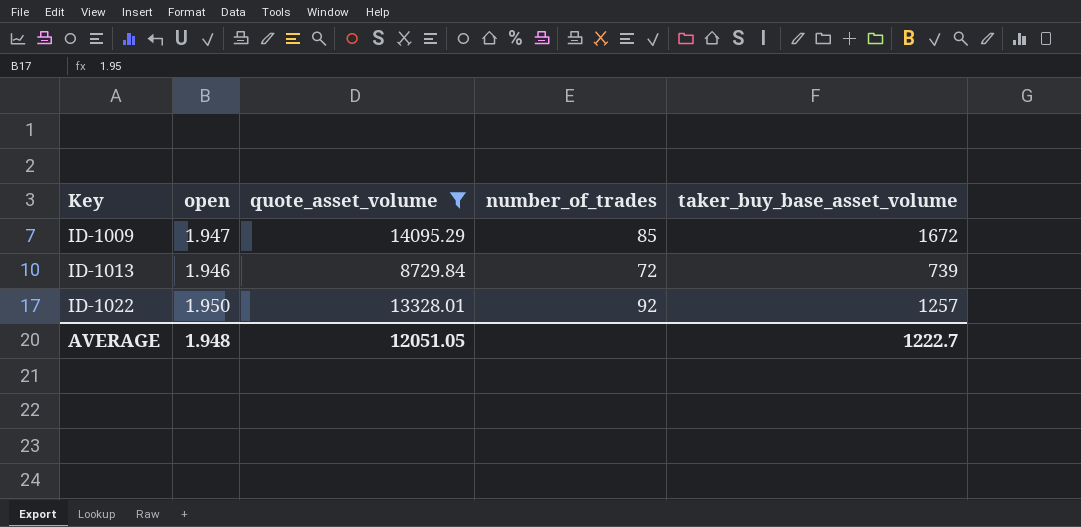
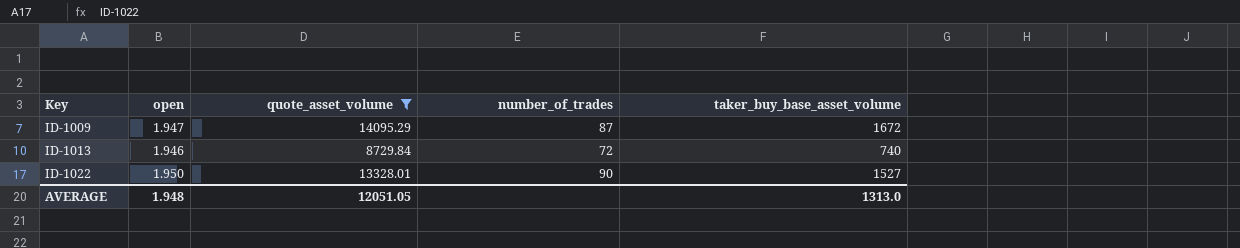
ID-1009 | number_of_trades: 85 -> 87
ID-1013 | taker_buy_base_asset_volume: 739 -> 740
ID-1022 | number_of_trades: 92 -> 90
ID-1022 | taker_buy_base_asset_volume: 1257 -> 1527
AVERAGE | taker_buy_base_asset_volume: 1222.7 -> 1313.0

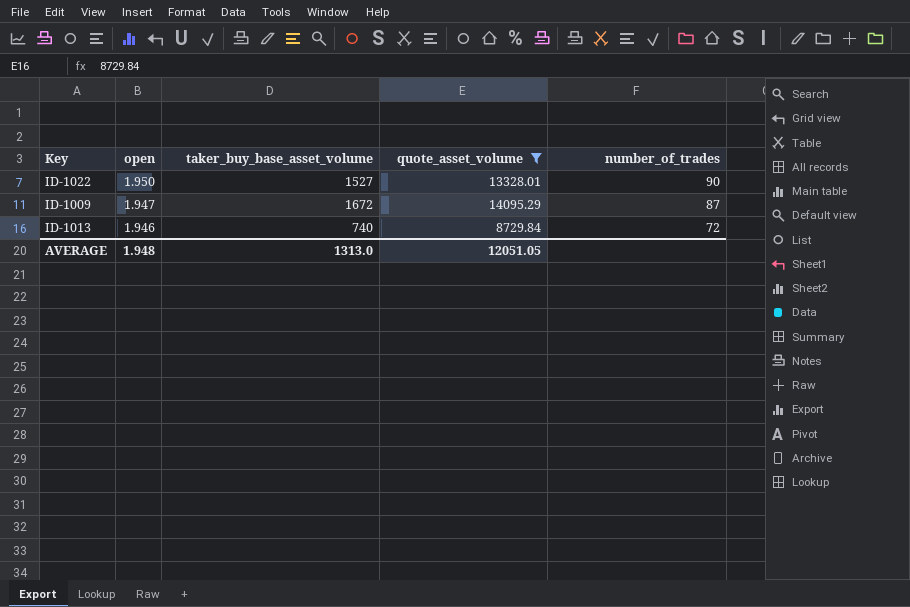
row order: Key ascending -> open descending
column taker_buy_base_asset_volume | position: 5 -> 3

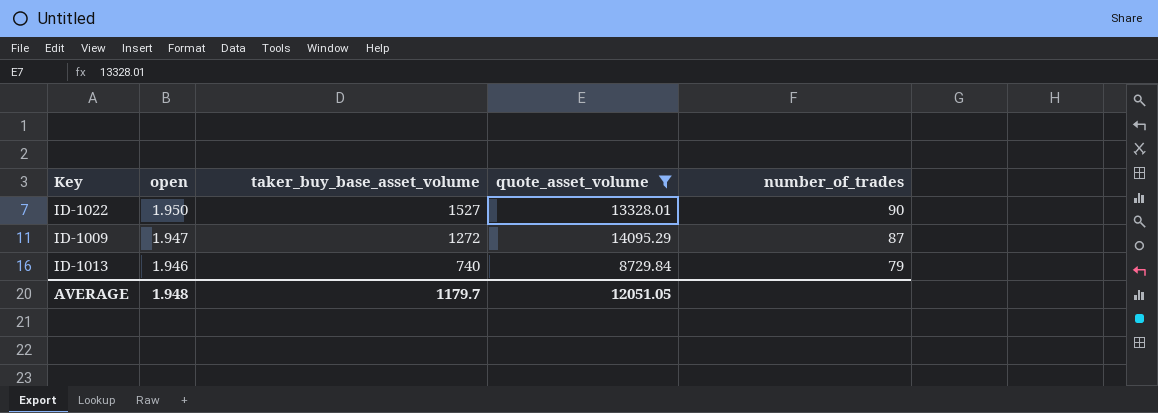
ID-1009 | taker_buy_base_asset_volume: 1672 -> 1272
ID-1013 | number_of_trades: 72 -> 79
AVERAGE | taker_buy_base_asset_volume: 1313.0 -> 1179.7

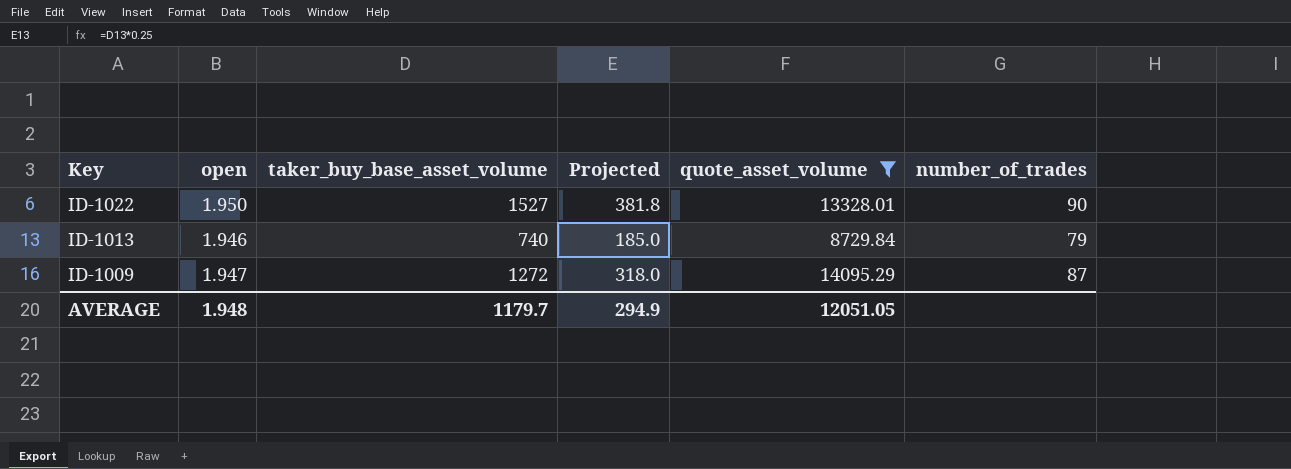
row order: open descending -> Key descending
column Projected | formula: none -> [taker_buy_base_asset_volume] * 0.25

